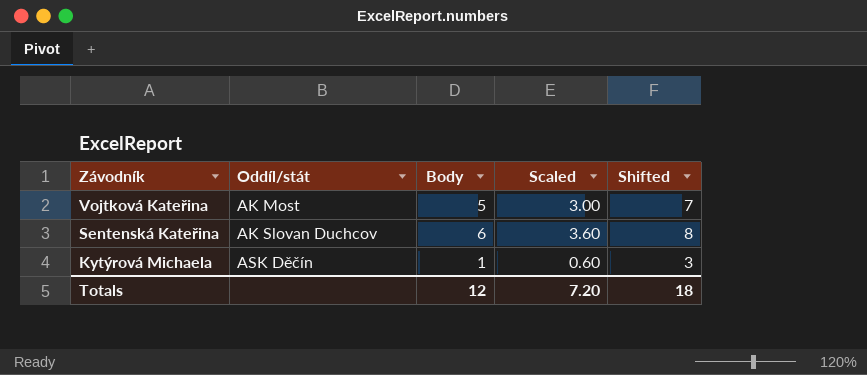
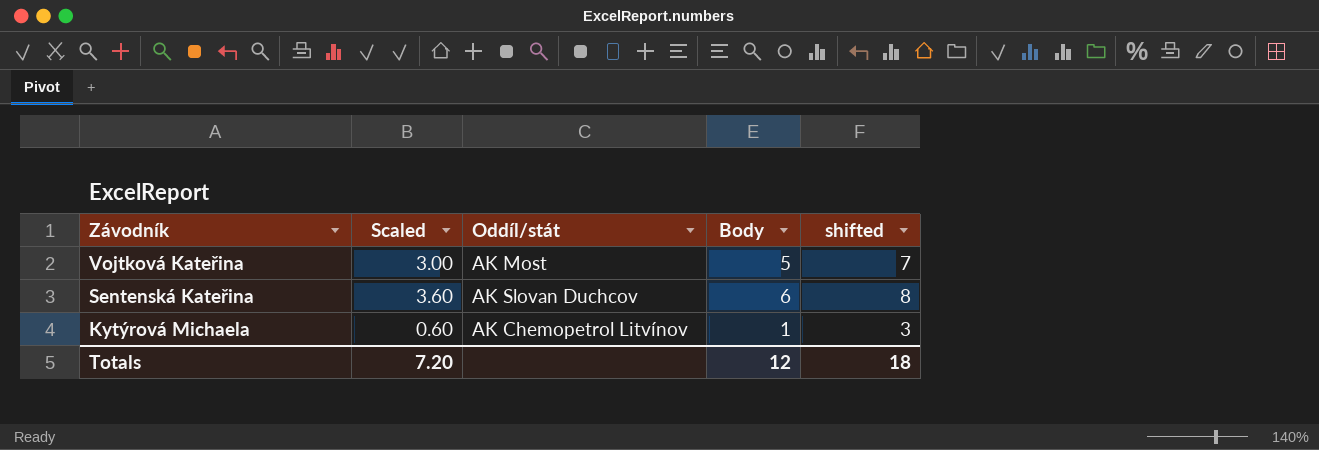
column Scaled | position: 4 -> 2
column name: Shifted -> shifted
Kytýrová Michaela | Oddíl/stát: ASK Děčín -> AK Chemopetrol Litvínov

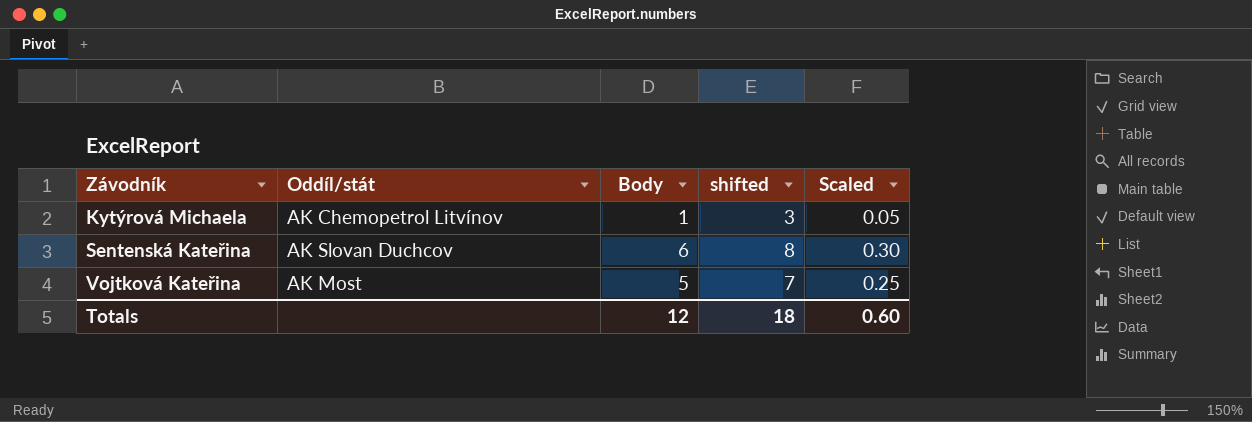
row order: Závodník descending -> Závodník ascending
column Scaled | formula: [Body] * 0.6 -> [Body] * 0.05
column Scaled | position: 2 -> 5
Totals | Scaled: 7.20 -> 0.60

